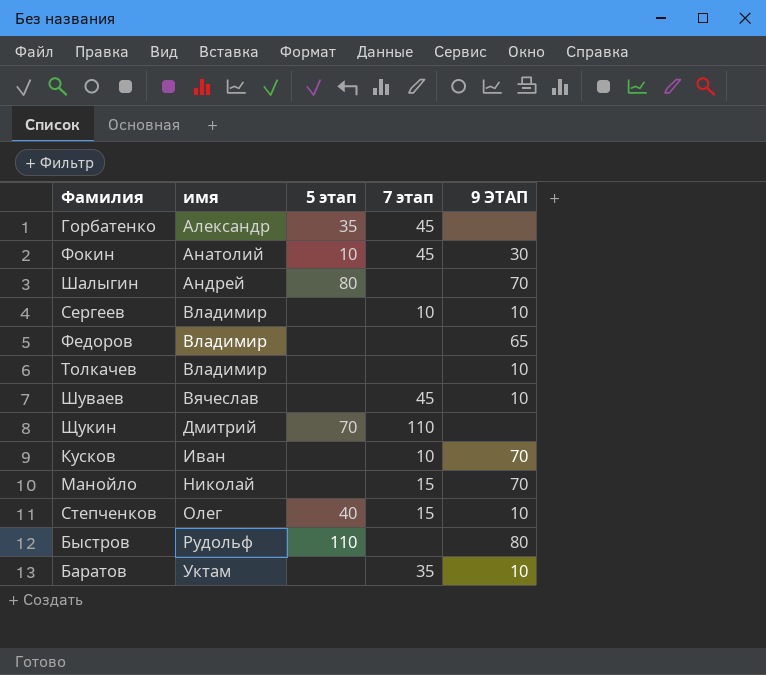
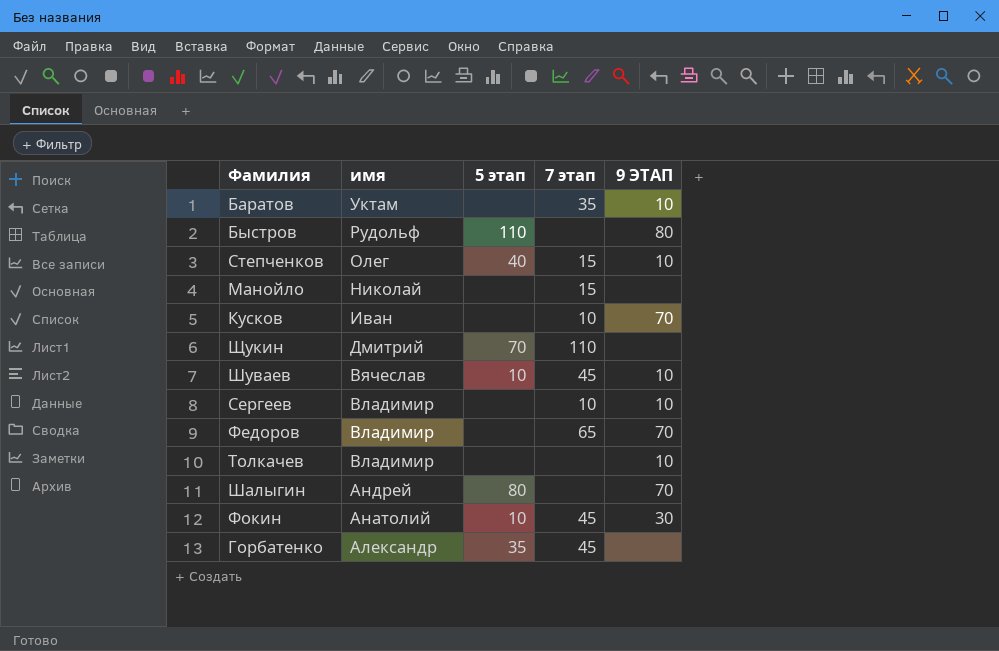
row order: имя ascending -> имя descending
Манойло | 9 ЭТАП: 70 -> none
Шуваев | 5 этап: none -> 10
Федоров | 7 этап: none -> 65
Федоров | 9 ЭТАП: 65 -> 70

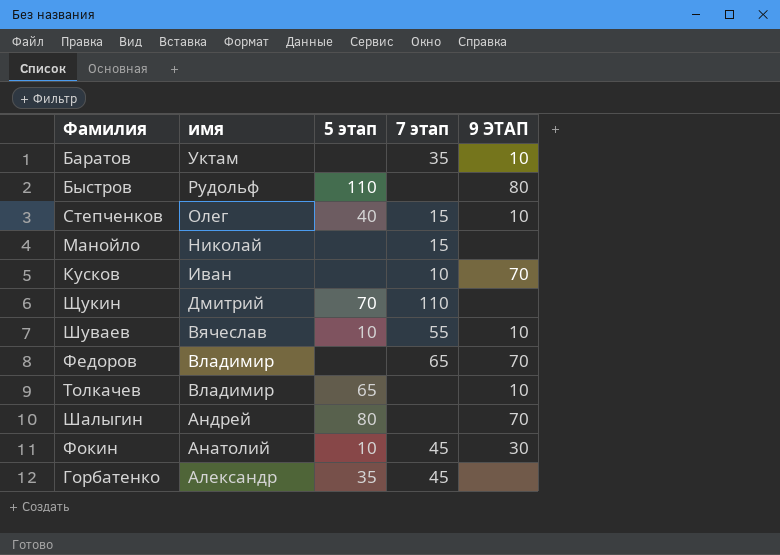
row Сергеев: Владимир | none | 10 | 10 -> none
Шуваев | 7 этап: 45 -> 55
Толкачев | 5 этап: none -> 65

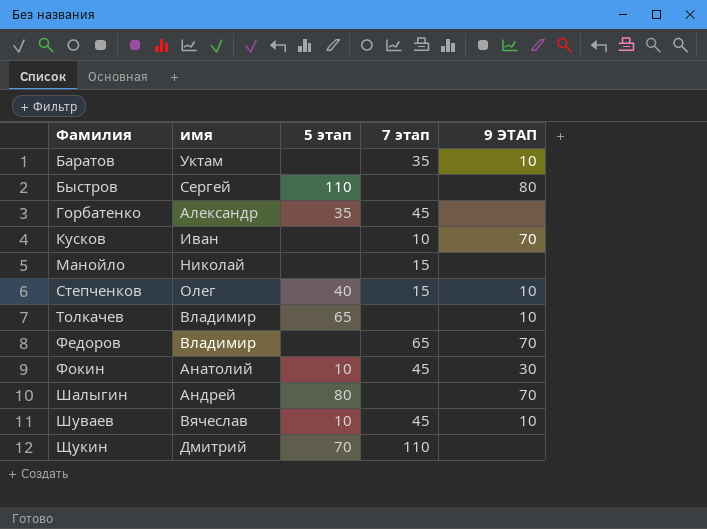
row order: имя descending -> Фамилия ascending
Быстров | имя: Рудольф -> Сергей
Шуваев | 7 этап: 55 -> 45

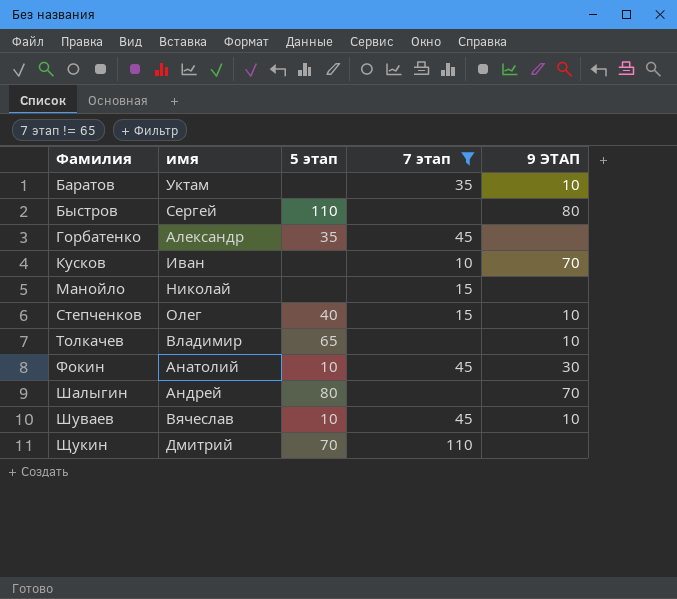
filter: none -> 7 этап != 65

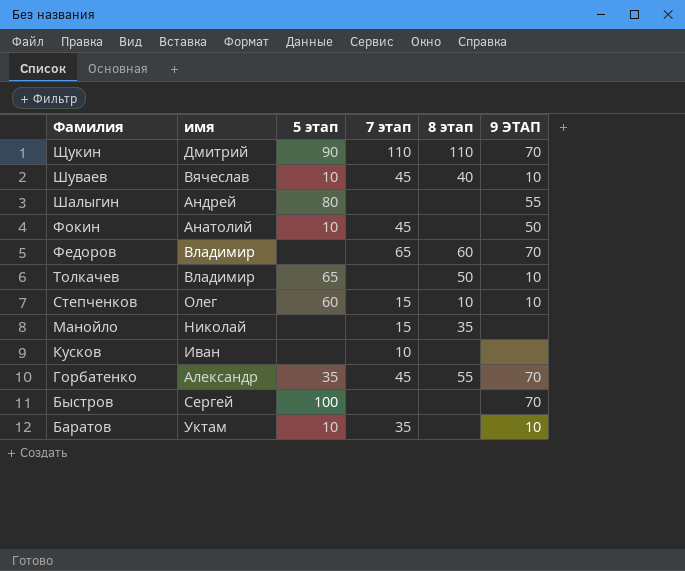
filter: 7 этап != 65 -> none
row order: Фамилия ascending -> Фамилия descending
column 8 этап | position: none -> 5
Щукин | 5 этап: 70 -> 90
Щукин | 9 ЭТАП: none -> 70
Шалыгин | 9 ЭТАП: 70 -> 55
Фокин | 9 ЭТАП: 30 -> 50
Степченков | 5 этап: 40 -> 60
Кусков | 9 ЭТАП: 70 -> none
Горбатенко | 9 ЭТАП: none -> 70
Быстров | 5 этап: 110 -> 100
Быстров | 9 ЭТАП: 80 -> 70
Баратов | 5 этап: none -> 10

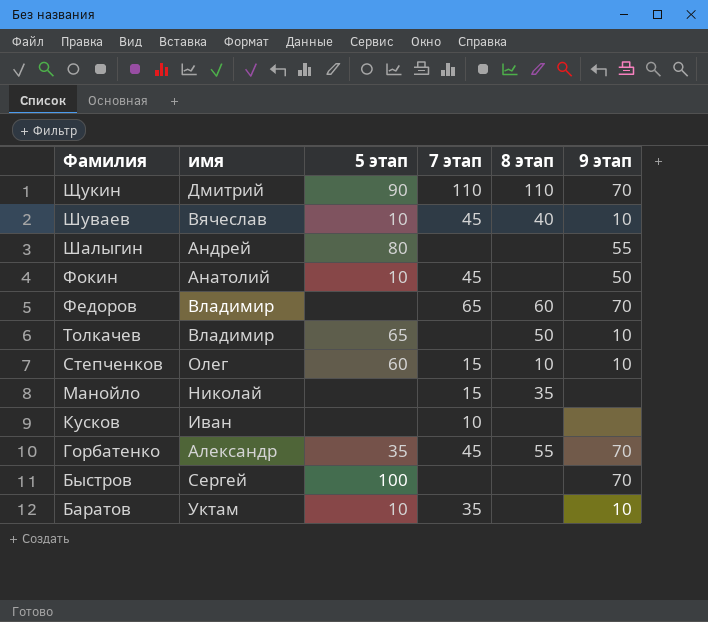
column name: 9 ЭТАП -> 9 этап

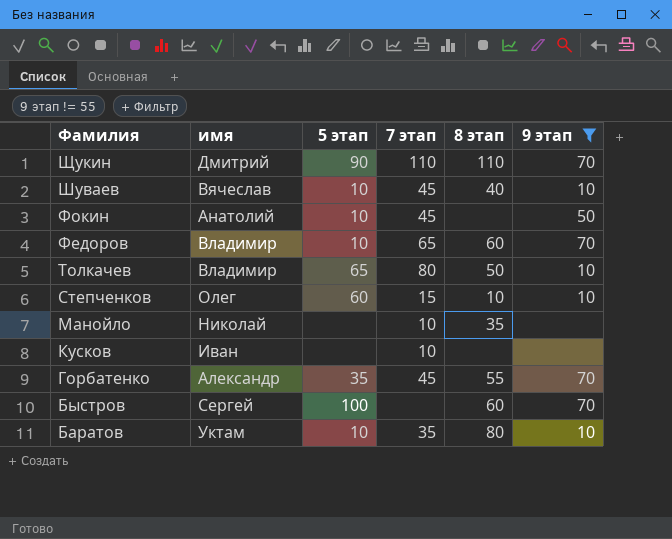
filter: none -> 9 этап != 55
Федоров | 5 этап: none -> 10
Толкачев | 7 этап: none -> 80
Манойло | 7 этап: 15 -> 10
Быстров | 8 этап: none -> 60
Баратов | 8 этап: none -> 80

